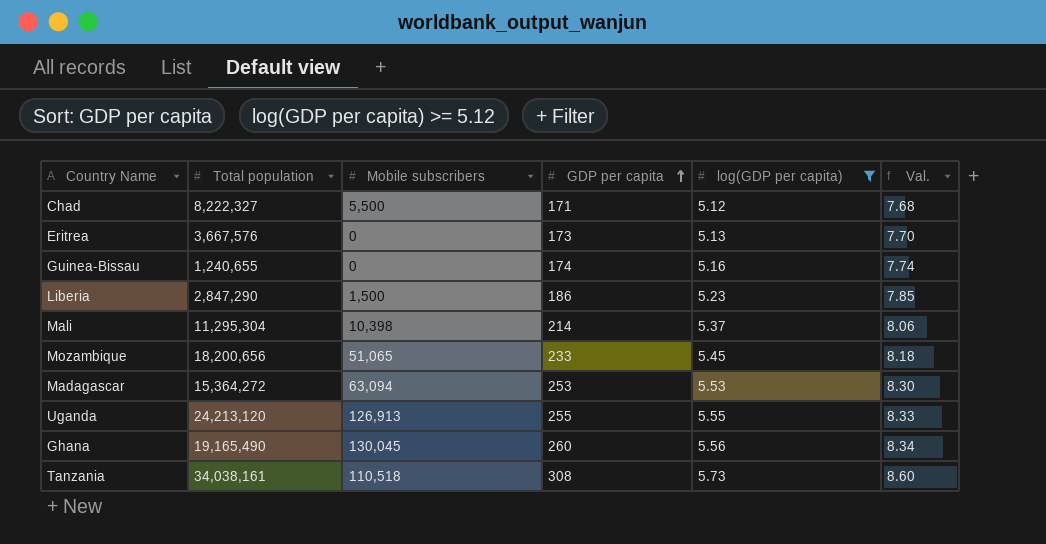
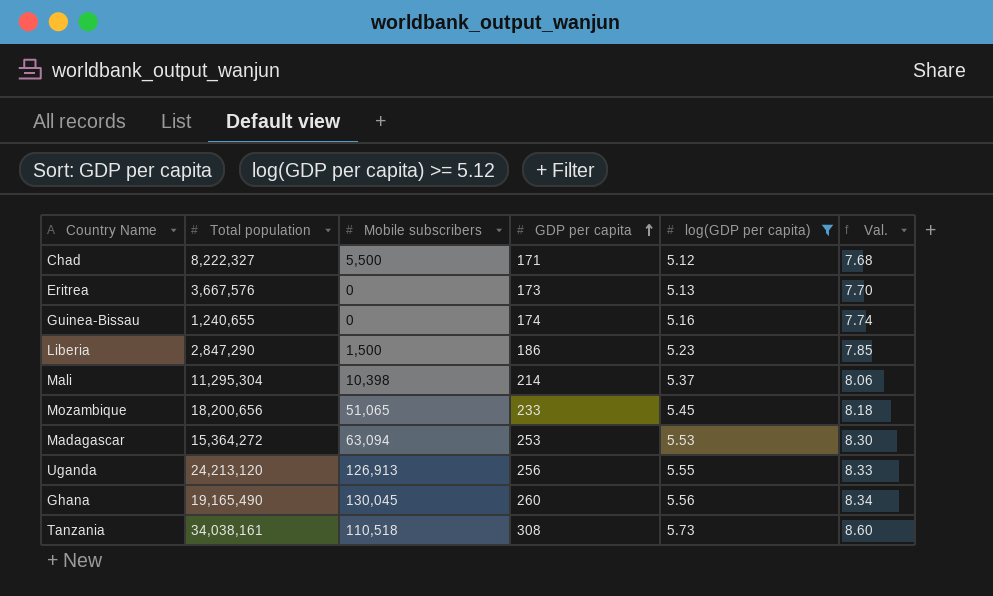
Uganda | GDP per capita: 255 -> 256

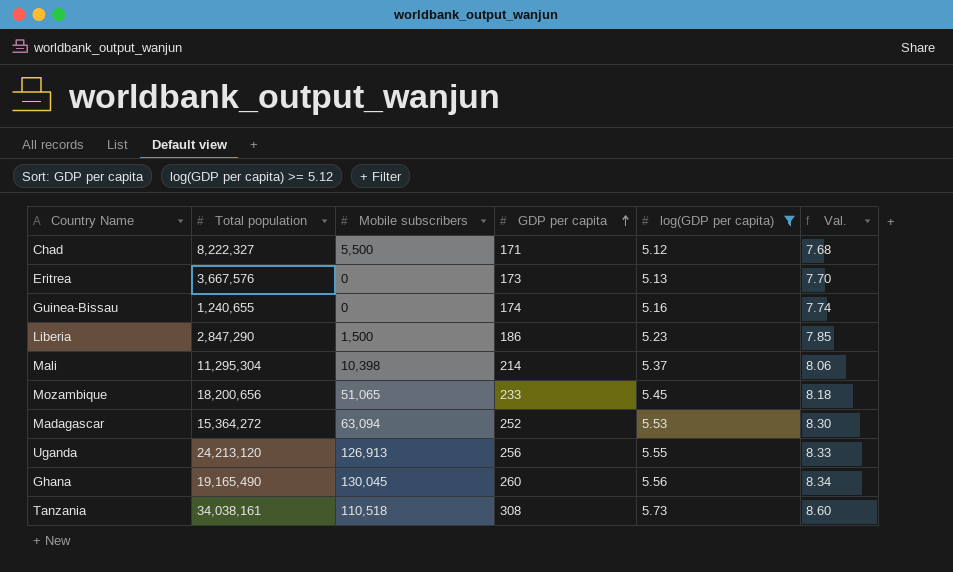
Madagascar | GDP per capita: 253 -> 252

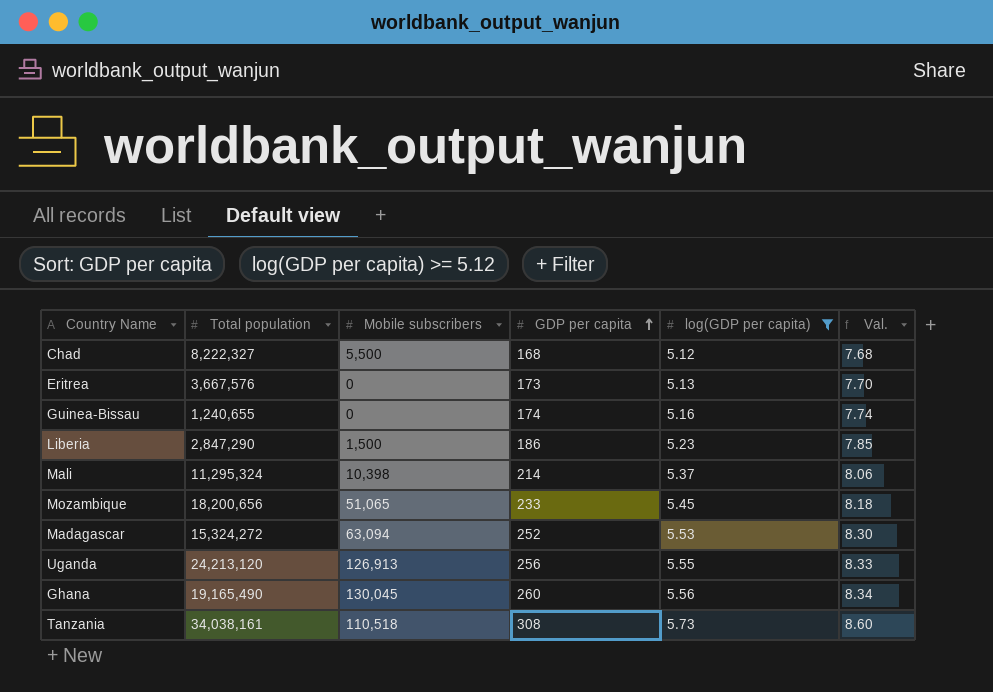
Chad | GDP per capita: 171 -> 168
Mali | Total population: 11,295,304 -> 11,295,324
Madagascar | Total population: 15,364,272 -> 15,324,272

